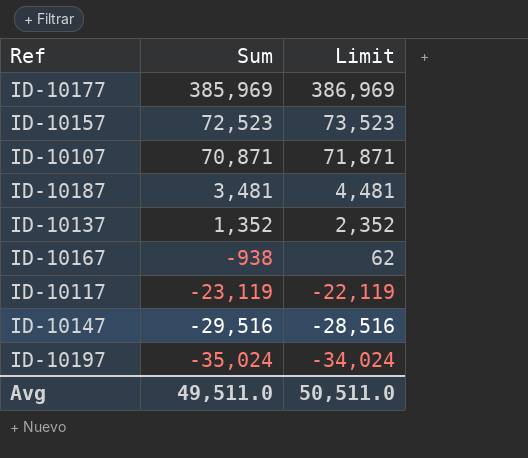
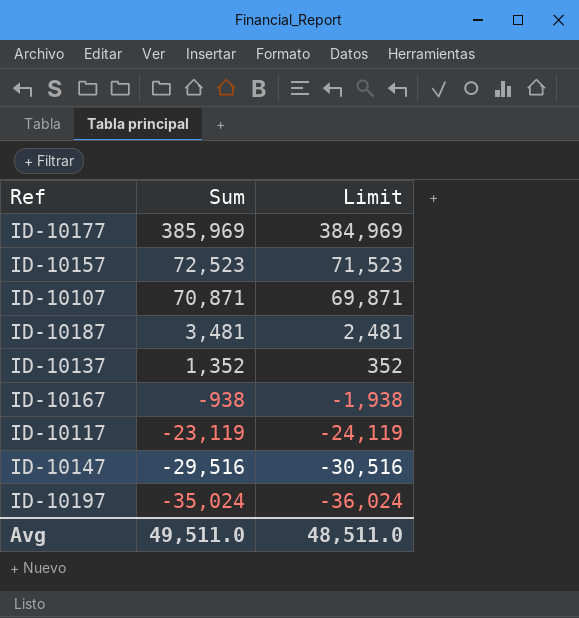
column Limit | formula: [Sum] + 1000 -> [Sum] - 1000
Avg | Limit: 50,511.0 -> 48,511.0

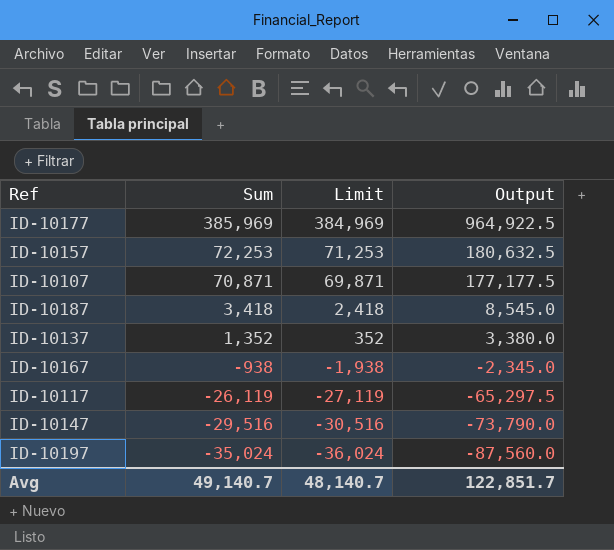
column Output | formula: none -> [Sum] * 2.5
ID-10157 | Sum: 72,523 -> 72,253
ID-10157 | Limit: 71,523 -> 71,253
ID-10187 | Sum: 3,481 -> 3,418
ID-10187 | Limit: 2,481 -> 2,418
ID-10117 | Sum: -23,119 -> -26,119
ID-10117 | Limit: -24,119 -> -27,119
Avg | Sum: 49,511.0 -> 49,140.7
Avg | Limit: 48,511.0 -> 48,140.7

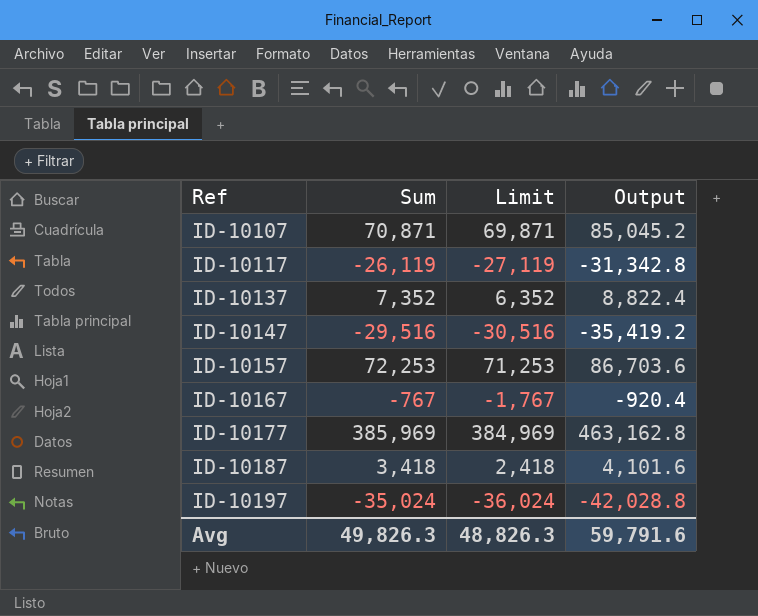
row order: Sum descending -> Ref ascending
column Output | formula: [Sum] * 2.5 -> [Sum] * 1.2
ID-10137 | Sum: 1,352 -> 7,352
ID-10137 | Limit: 352 -> 6,352
ID-10167 | Sum: -938 -> -767
ID-10167 | Limit: -1,938 -> -1,767
Avg | Sum: 49,140.7 -> 49,826.3
Avg | Limit: 48,140.7 -> 48,826.3
Avg | Output: 122,851.7 -> 59,791.6

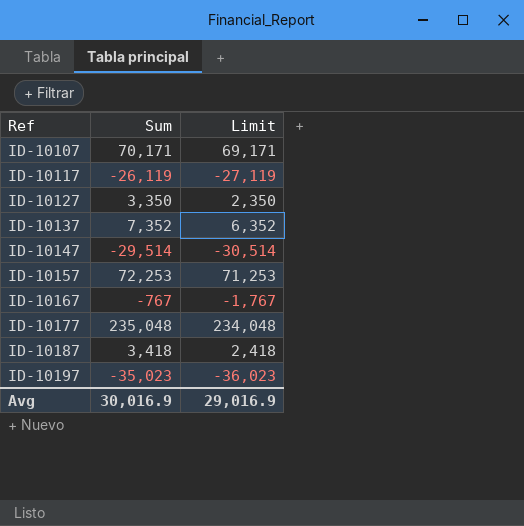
column Output | formula: [Sum] * 1.2 -> none
ID-10107 | Sum: 70,871 -> 70,171
ID-10107 | Limit: 69,871 -> 69,171
row ID-10127: none -> 3,350 | 2,350
ID-10147 | Sum: -29,516 -> -29,514
ID-10147 | Limit: -30,516 -> -30,514
ID-10177 | Sum: 385,969 -> 235,048
ID-10177 | Limit: 384,969 -> 234,048
ID-10197 | Sum: -35,024 -> -35,023
ID-10197 | Limit: -36,024 -> -36,023
Avg | Sum: 49,826.3 -> 30,016.9
Avg | Limit: 48,826.3 -> 29,016.9

